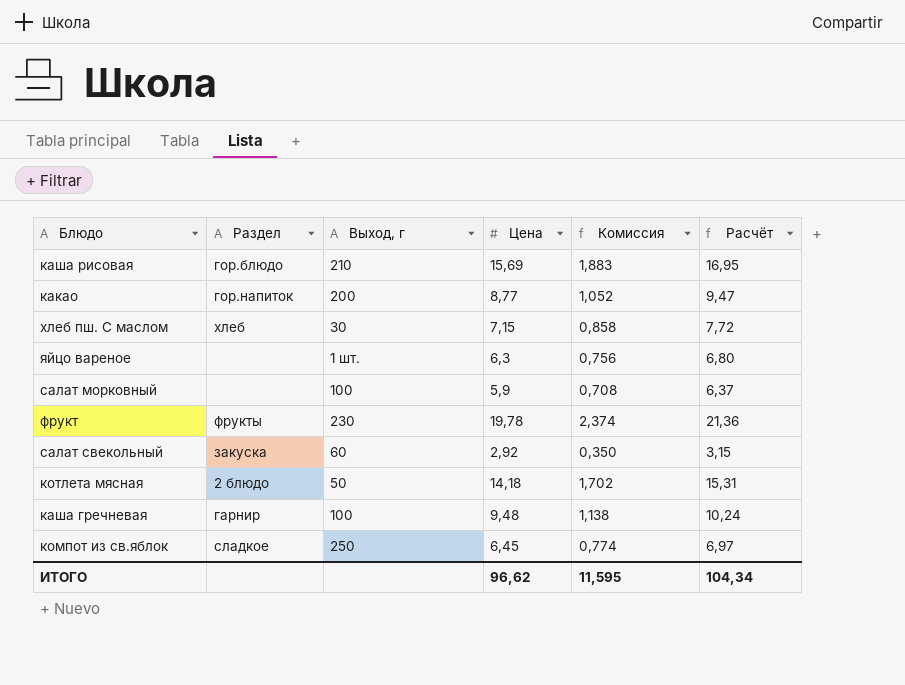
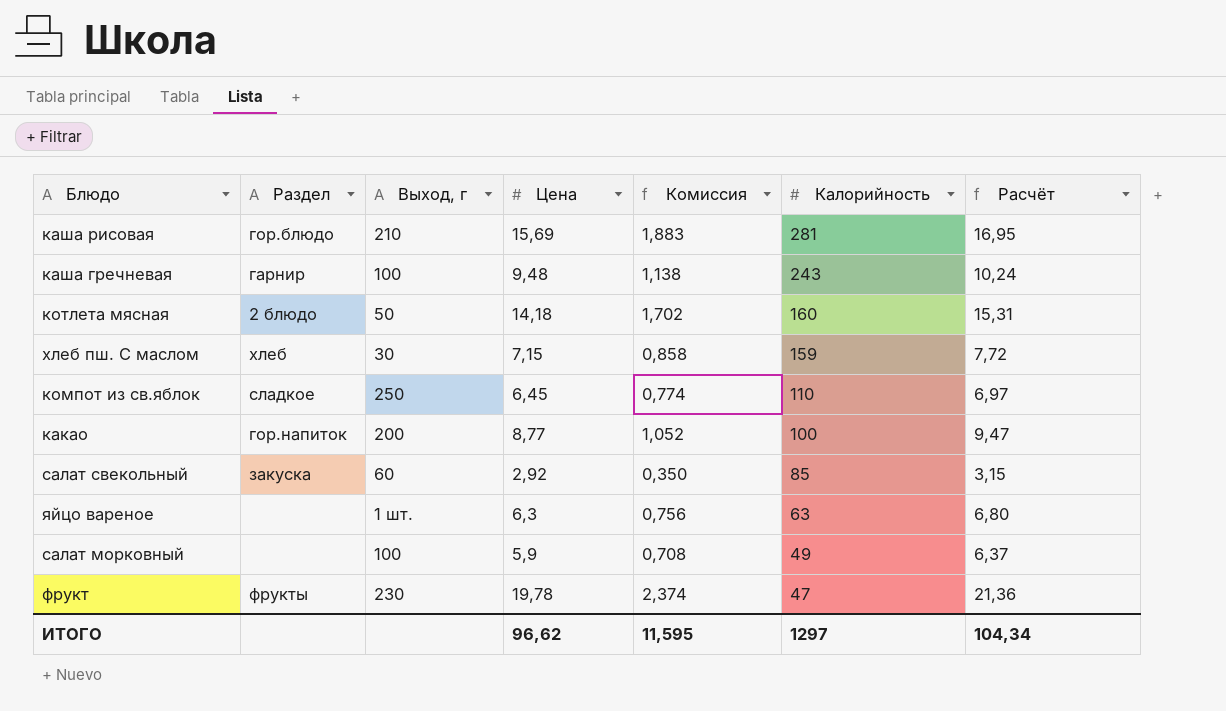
row order: none -> Калорийность descending
column Калорийность | position: none -> 6

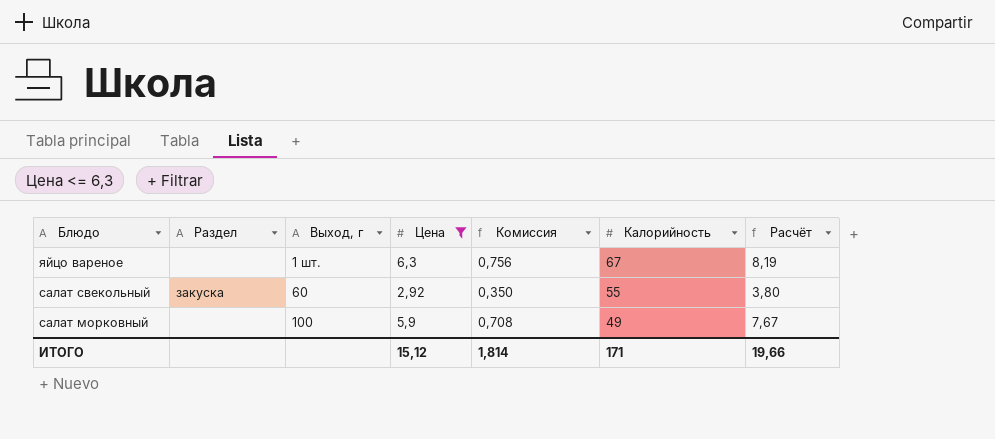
filter: none -> Цена <= 6,3
row order: Калорийность descending -> Блюдо descending
column Расчёт | formula: [Цена] * 1,08 -> [Цена] * 1,3
яйцо вареное | Калорийность: 63 -> 67
салат свекольный | Калорийность: 85 -> 55
ИТОГО | Цена: 96,62 -> 15,12
ИТОГО | Комиссия: 11,595 -> 1,814
ИТОГО | Калорийность: 1297 -> 171
ИТОГО | Расчёт: 104,34 -> 19,66

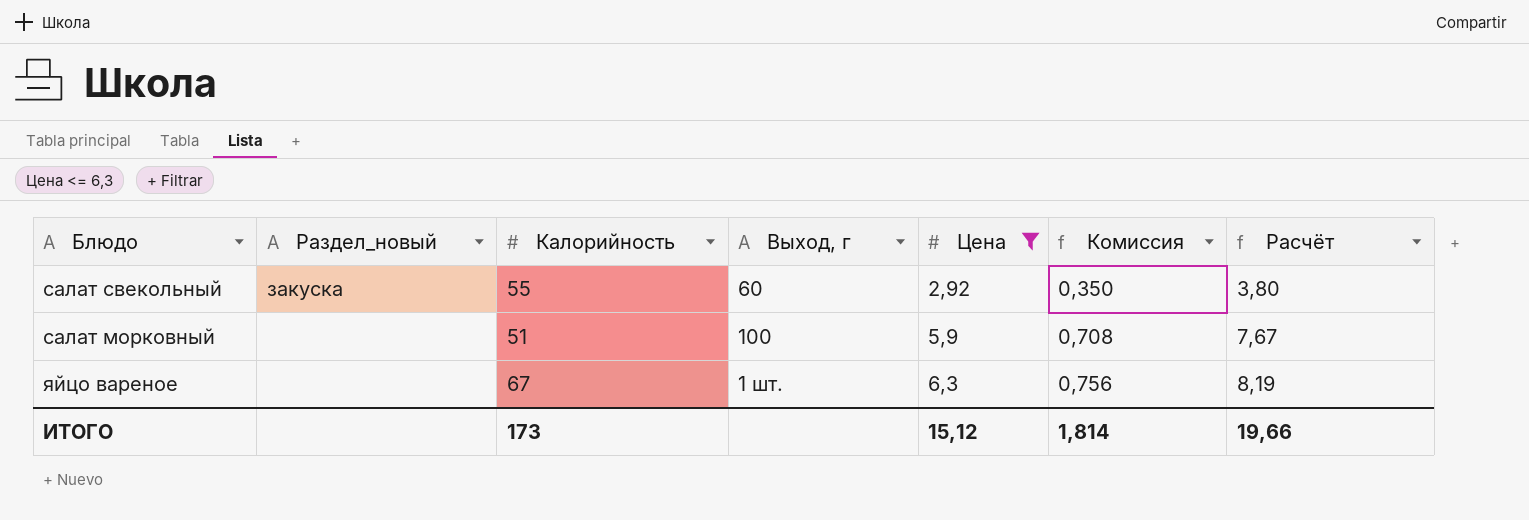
row order: Блюдо descending -> Цена ascending
column name: Раздел -> Раздел_новый
column Калорийность | position: 6 -> 3
салат морковный | Калорийность: 49 -> 51
ИТОГО | Калорийность: 171 -> 173

